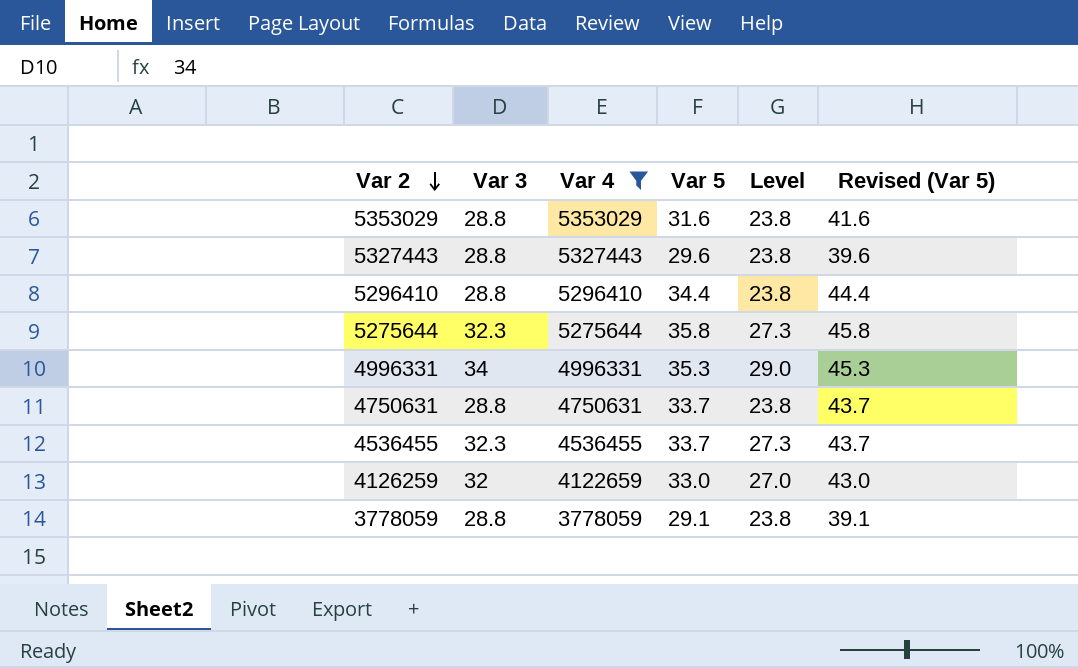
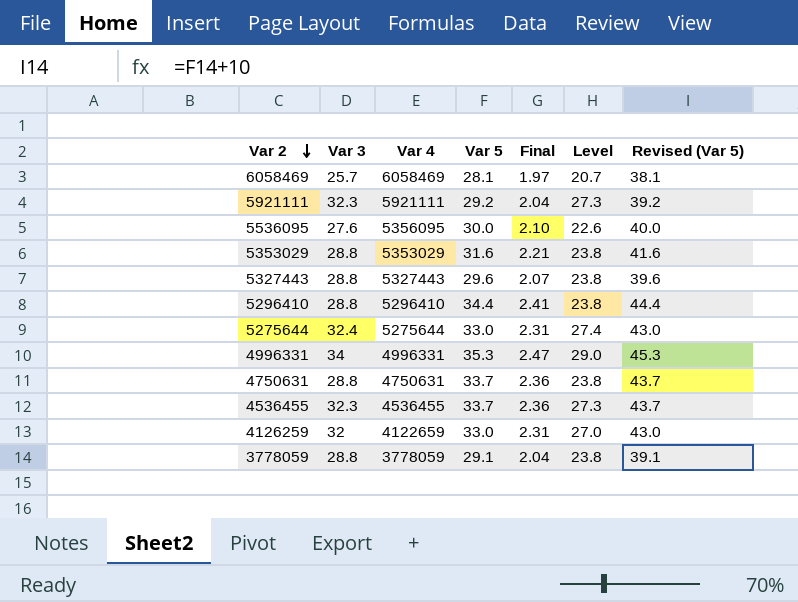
filter: Var 4 <= 5353029 -> none
column Final | formula: none -> [Var 5] * 0.07
5275644 | Var 3: 32.3 -> 32.4
5275644 | Var 5: 35.8 -> 33.0
5275644 | Level: 27.3 -> 27.4
5275644 | Revised (Var 5): 45.8 -> 43.0

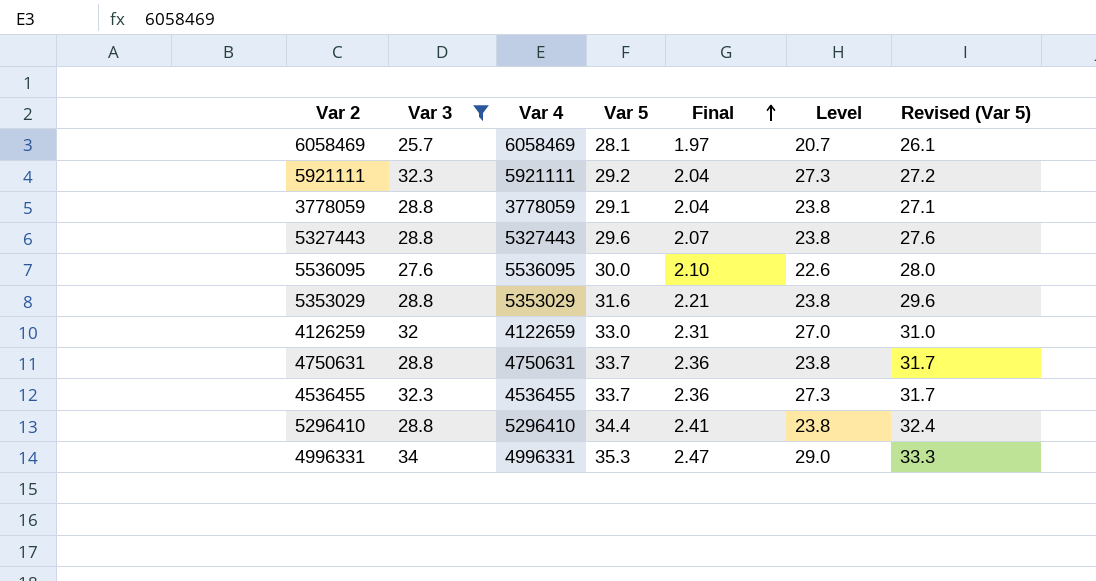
filter: none -> Var 3 != 32.4
row order: Var 2 descending -> Final ascending
column Revised (Var 5) | formula: [Var 5] + 10 -> [Var 5] - 2
5536095 | Var 4: 5356095 -> 5536095

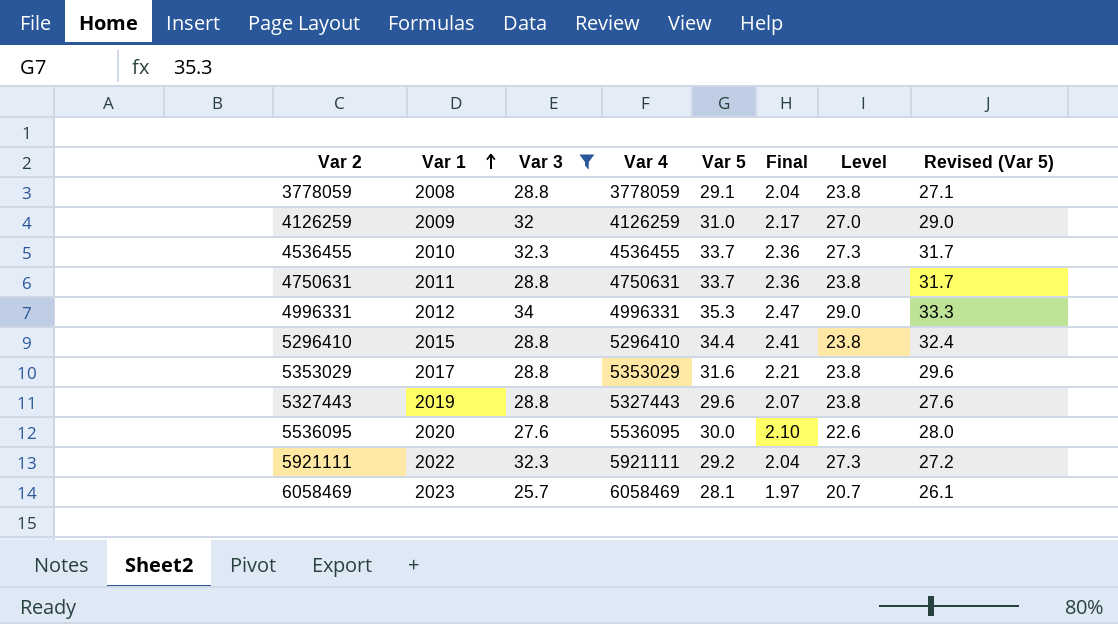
row order: Final ascending -> Var 1 ascending
column Var 1 | position: none -> 2
4126259 | Var 4: 4122659 -> 4126259
4126259 | Var 5: 33.0 -> 31.0
4126259 | Final: 2.31 -> 2.17
4126259 | Revised (Var 5): 31.0 -> 29.0

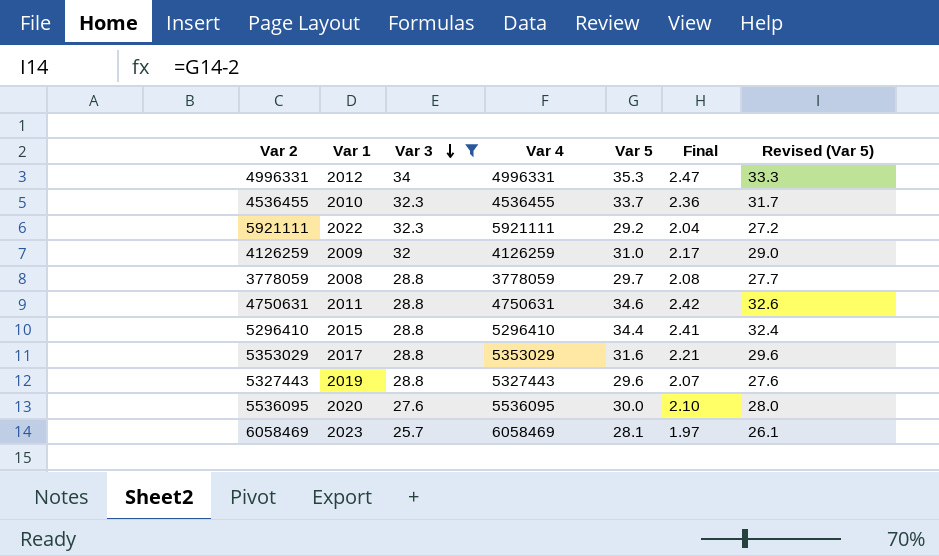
row order: Var 1 ascending -> Var 3 descending
column Level | formula: [Var 3] - 5 -> none
3778059 | Var 5: 29.1 -> 29.7
3778059 | Final: 2.04 -> 2.08
3778059 | Revised (Var 5): 27.1 -> 27.7
4750631 | Var 5: 33.7 -> 34.6
4750631 | Final: 2.36 -> 2.42
4750631 | Revised (Var 5): 31.7 -> 32.6

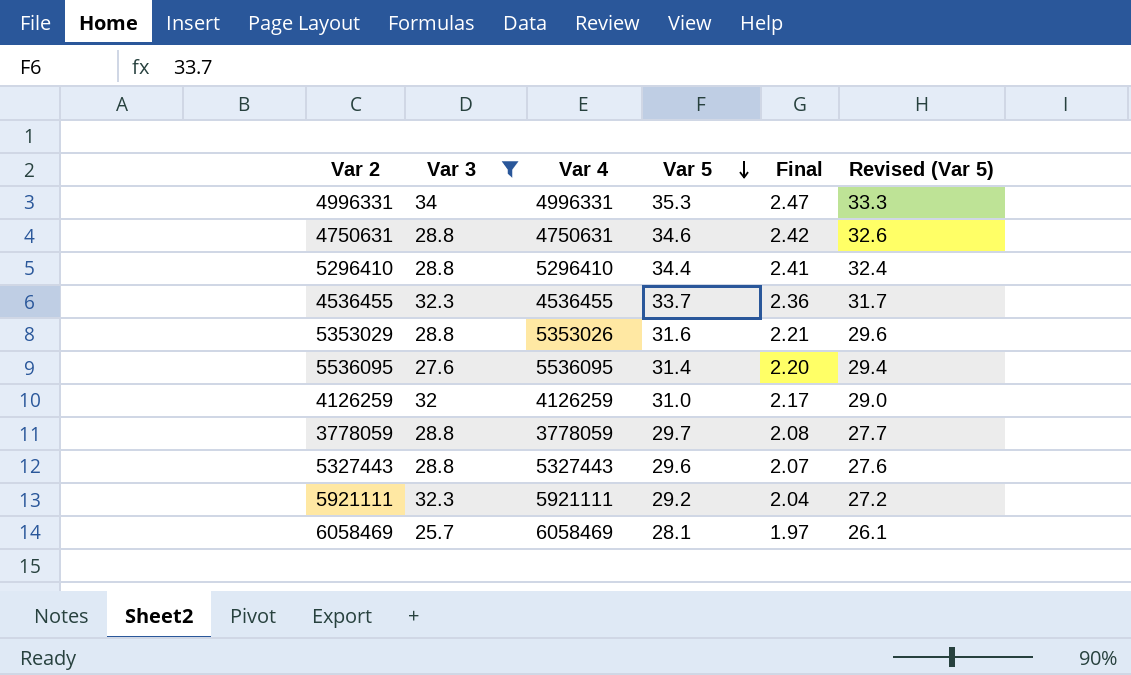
row order: Var 3 descending -> Var 5 descending
column Var 1 | position: 2 -> none
5353029 | Var 4: 5353029 -> 5353026
5536095 | Var 5: 30.0 -> 31.4
5536095 | Final: 2.10 -> 2.20
5536095 | Revised (Var 5): 28.0 -> 29.4

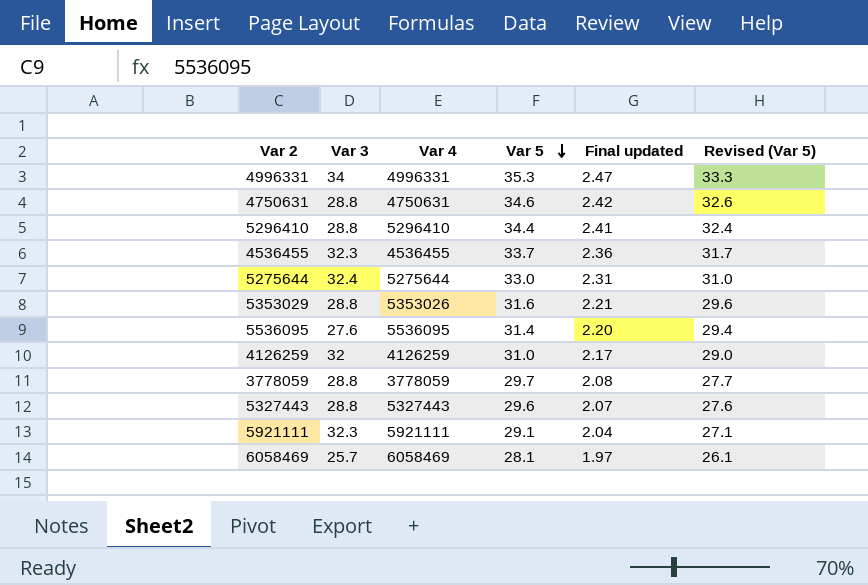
filter: Var 3 != 32.4 -> none
column name: Final -> Final updated
5921111 | Var 5: 29.2 -> 29.1
5921111 | Revised (Var 5): 27.2 -> 27.1

